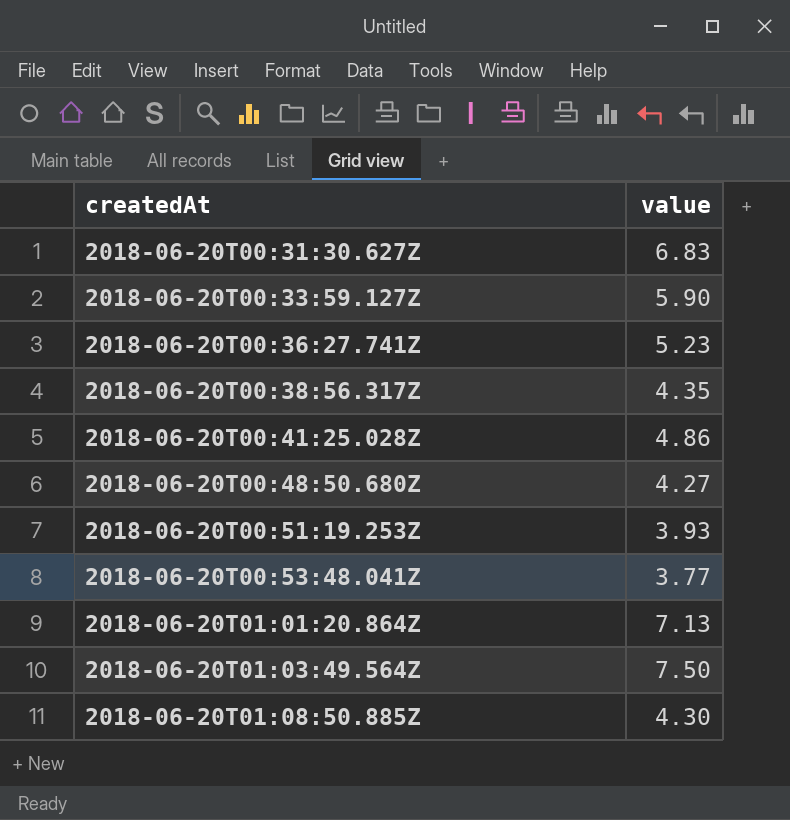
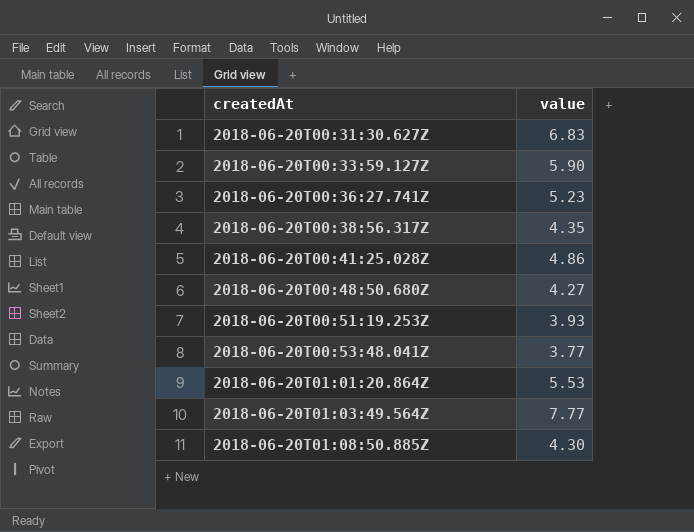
2018-06-20T01:01:20.864Z | value: 7.13 -> 5.53
2018-06-20T01:03:49.564Z | value: 7.50 -> 7.77

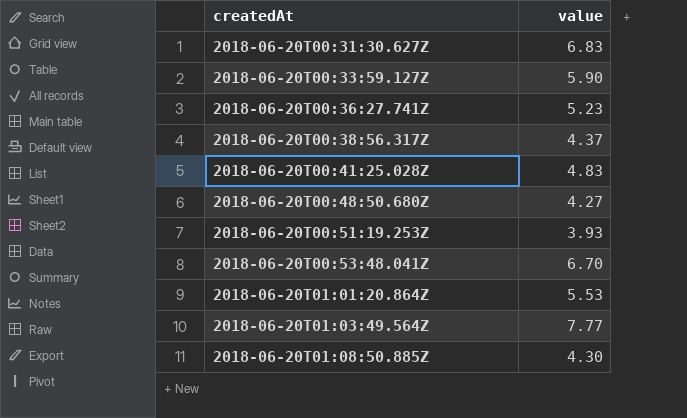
2018-06-20T00:38:56.317Z | value: 4.35 -> 4.37
2018-06-20T00:41:25.028Z | value: 4.86 -> 4.83
2018-06-20T00:53:48.041Z | value: 3.77 -> 6.70

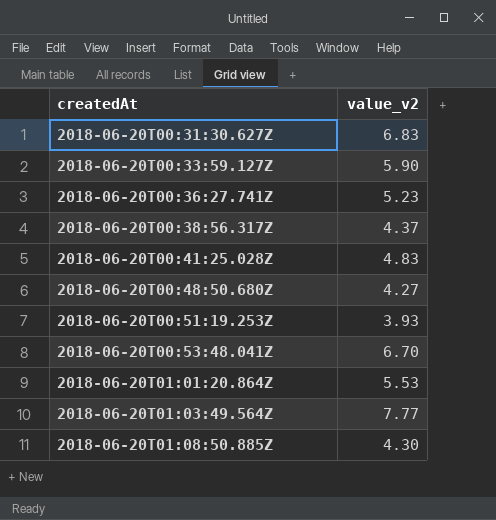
column name: value -> value_v2

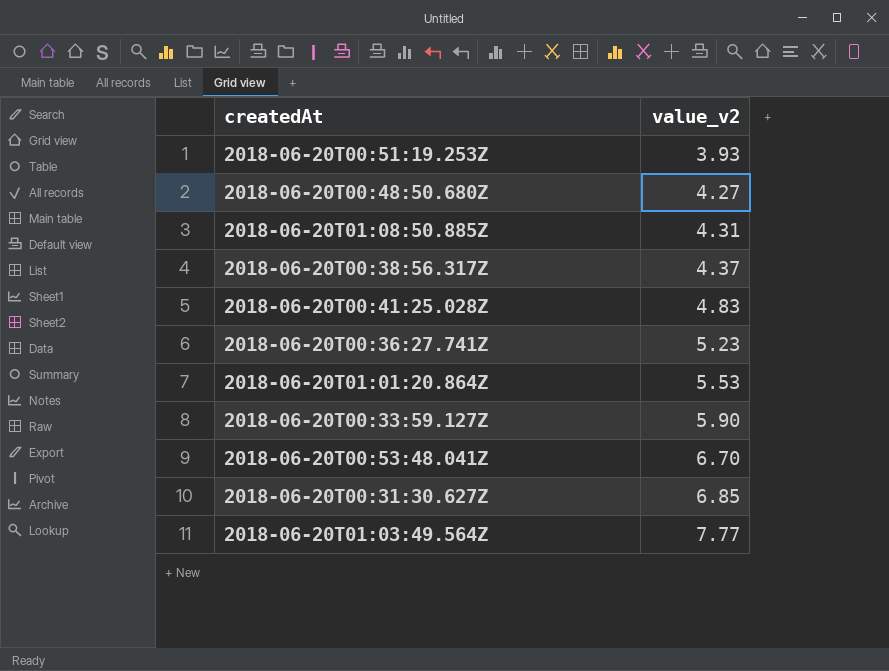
row order: createdAt ascending -> value_v2 ascending
2018-06-20T01:08:50.885Z | value_v2: 4.30 -> 4.31
2018-06-20T00:31:30.627Z | value_v2: 6.83 -> 6.85

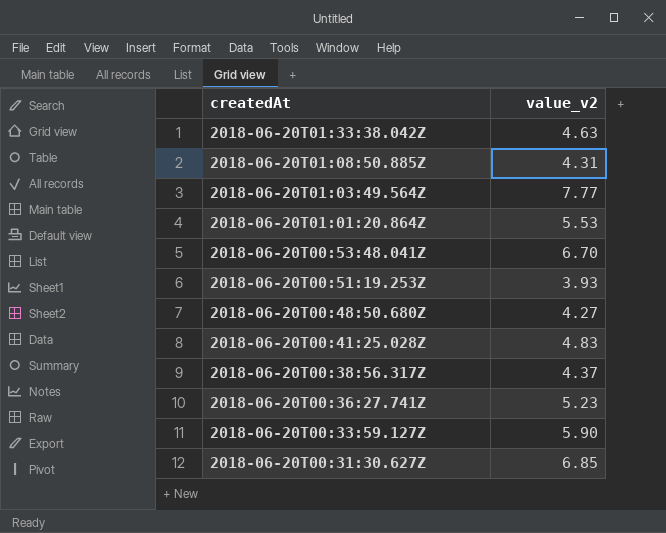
row order: value_v2 ascending -> createdAt descending
row 2018-06-20T01:33:38.042Z: none -> 4.63

